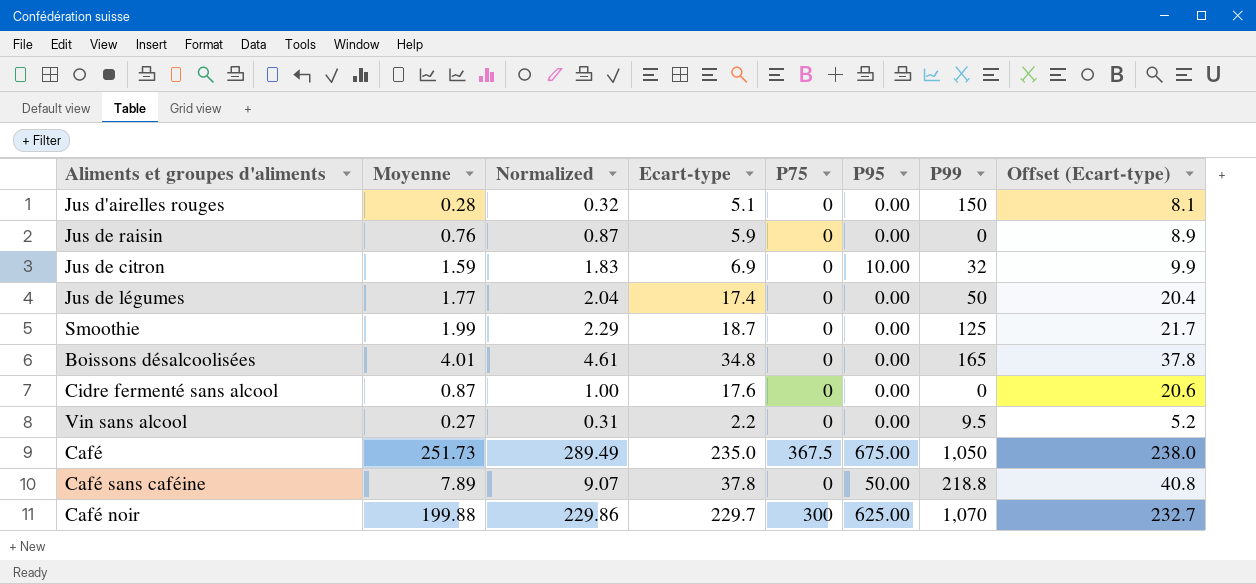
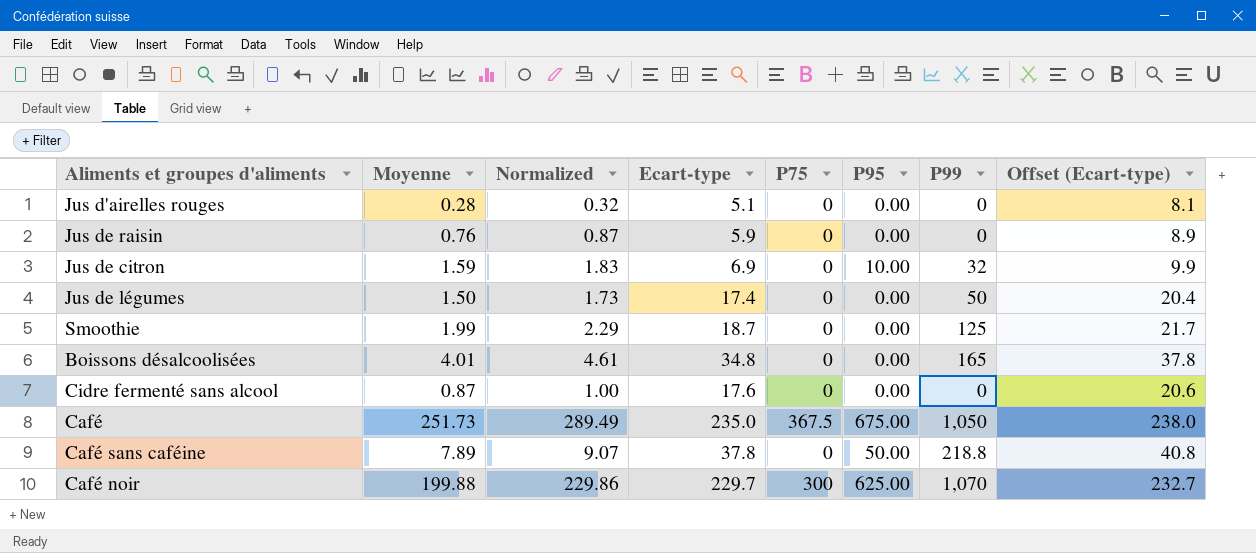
row Vin sans alcool: 0.27 | 0.31 | 2.2 | 0 | 0.00 | 9.5 | 5.2 -> none
Jus d'airelles rouges | P99: 150 -> 0
Jus de légumes | Moyenne: 1.77 -> 1.50
Jus de légumes | Normalized: 2.04 -> 1.73

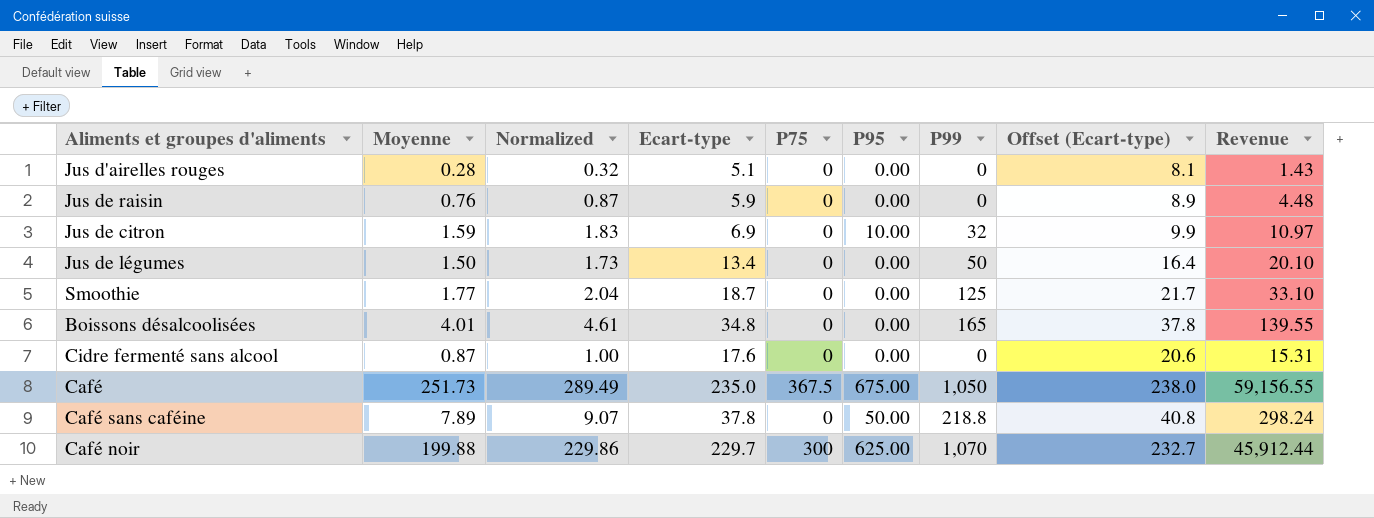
column Revenue | formula: none -> [Moyenne] * [Ecart-type]
Jus de légumes | Ecart-type: 17.4 -> 13.4
Jus de légumes | Offset (Ecart-type): 20.4 -> 16.4
Smoothie | Moyenne: 1.99 -> 1.77
Smoothie | Normalized: 2.29 -> 2.04

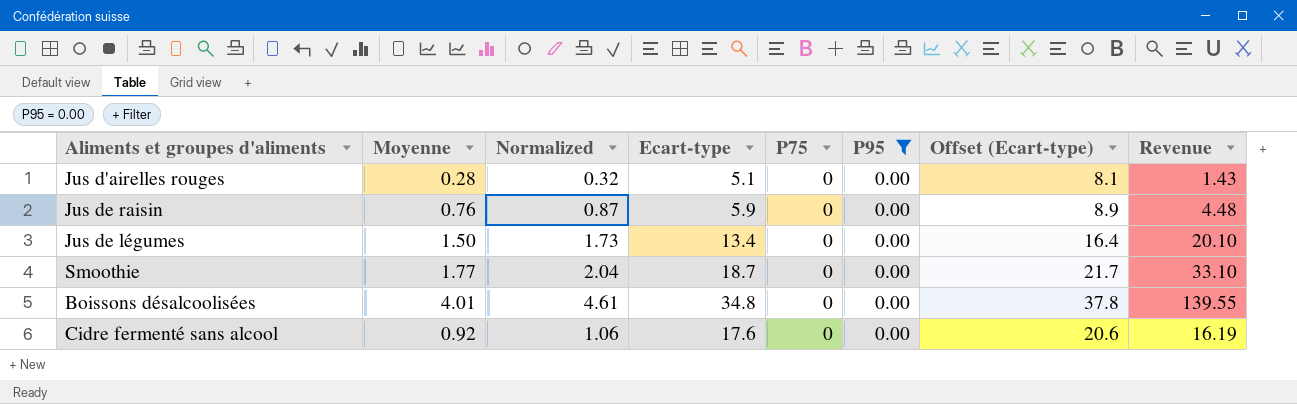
filter: none -> P95 = 0.00
column P99 | position: 7 -> none
Cidre fermenté sans alcool | Moyenne: 0.87 -> 0.92
Cidre fermenté sans alcool | Normalized: 1.00 -> 1.06
Cidre fermenté sans alcool | Revenue: 15.31 -> 16.19

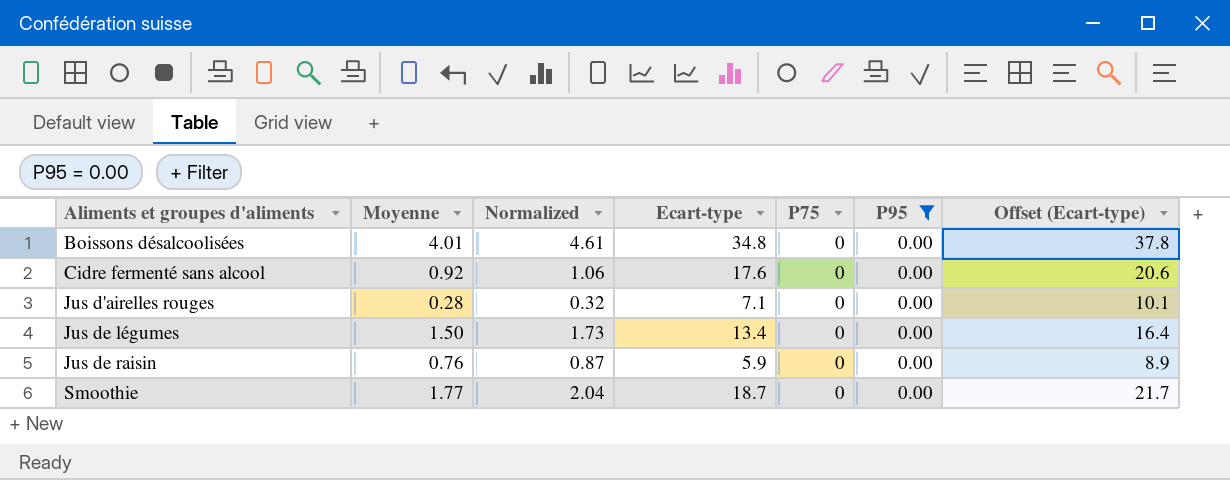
row order: none -> Aliments et groupes d'aliments ascending
column Revenue | formula: [Moyenne] * [Ecart-type] -> none
Jus d'airelles rouges | Ecart-type: 5.1 -> 7.1
Jus d'airelles rouges | Offset (Ecart-type): 8.1 -> 10.1

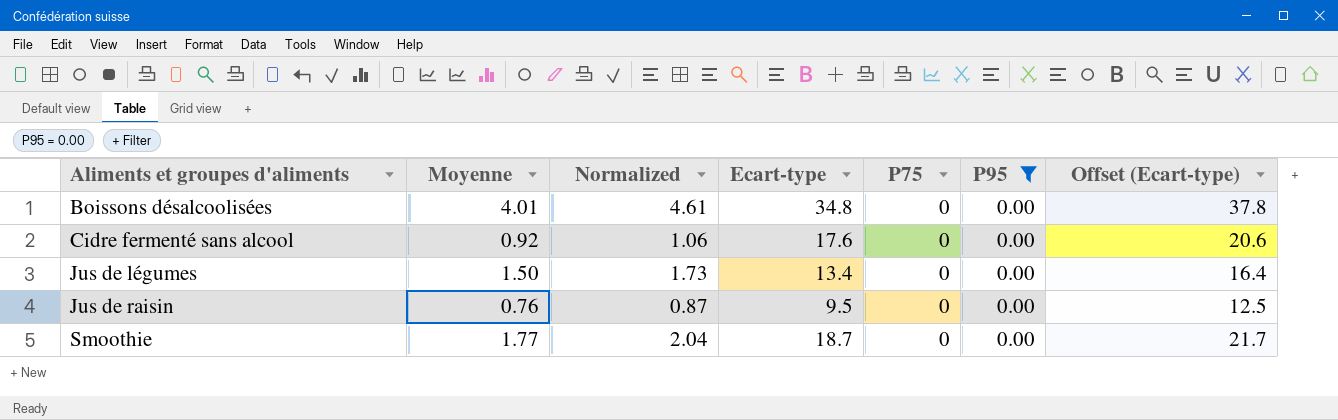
row Jus d'airelles rouges: 0.28 | 0.32 | 7.1 | 0 | 0.00 | 10.1 -> none
Jus de raisin | Ecart-type: 5.9 -> 9.5
Jus de raisin | Offset (Ecart-type): 8.9 -> 12.5

